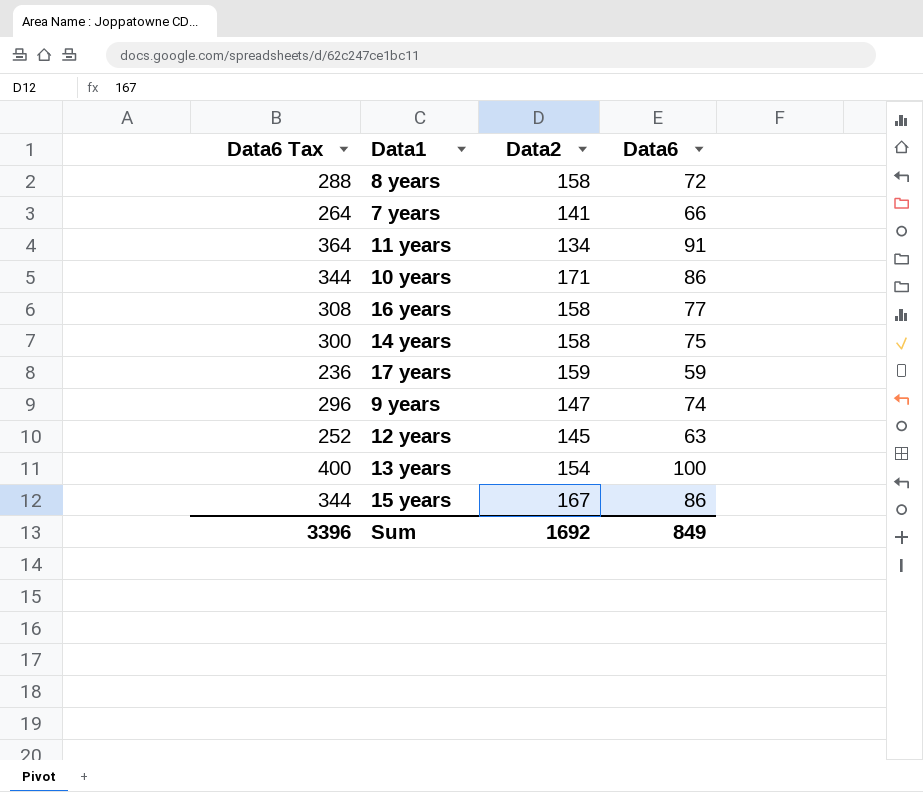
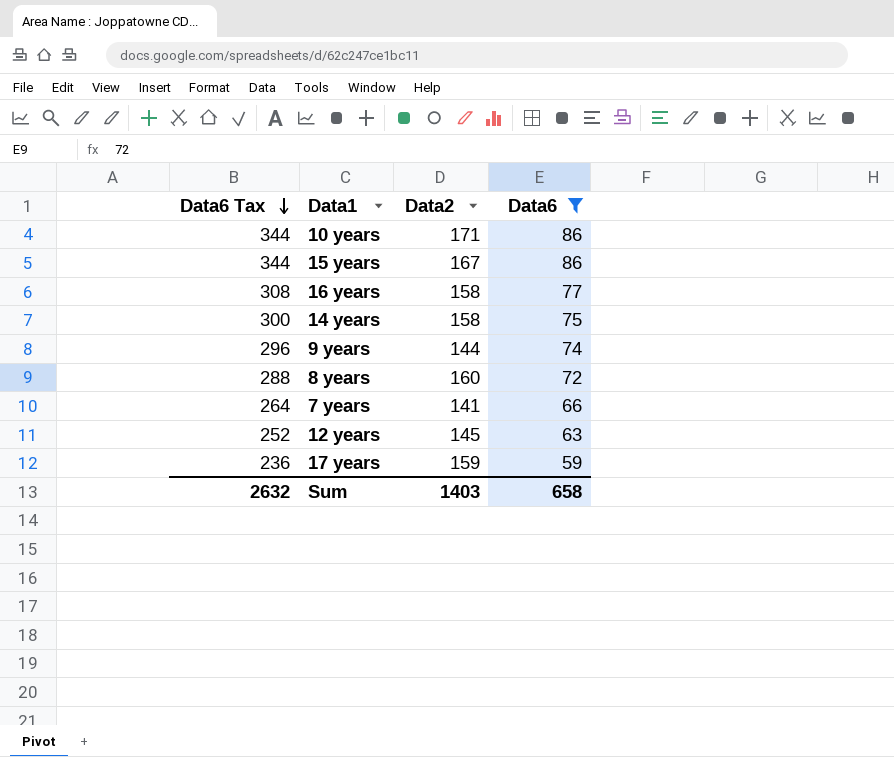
filter: none -> Data6 <= 86
row order: none -> Data6 Tax descending
9 years | Data2: 147 -> 144
8 years | Data2: 158 -> 160
Sum | Data6 Tax: 3396 -> 2632
Sum | Data2: 1692 -> 1403
Sum | Data6: 849 -> 658

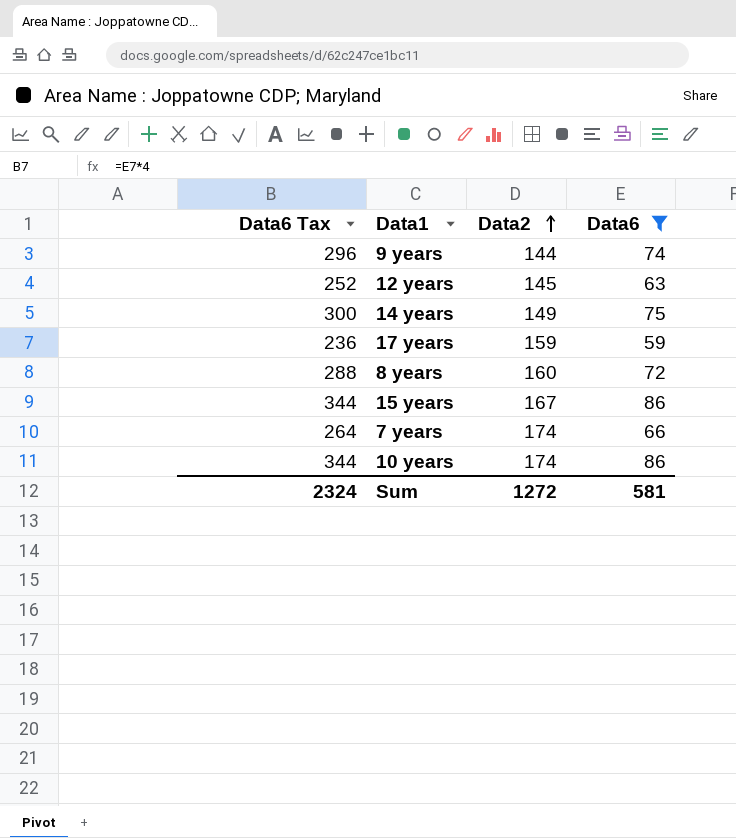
row order: Data6 Tax descending -> Data2 ascending
row 16 years: 308 | 158 | 77 -> none
14 years | Data2: 158 -> 149
7 years | Data2: 141 -> 174
10 years | Data2: 171 -> 174
Sum | Data6 Tax: 2632 -> 2324
Sum | Data2: 1403 -> 1272
Sum | Data6: 658 -> 581

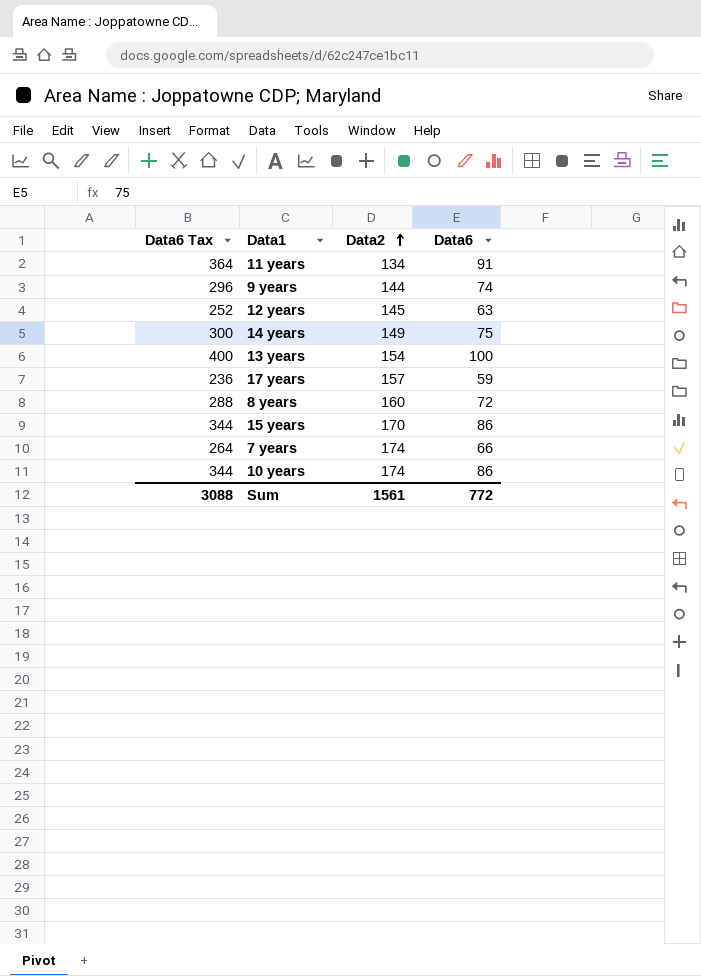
filter: Data6 <= 86 -> none
17 years | Data2: 159 -> 157
15 years | Data2: 167 -> 170
Sum | Data6 Tax: 2324 -> 3088
Sum | Data2: 1272 -> 1561
Sum | Data6: 581 -> 772

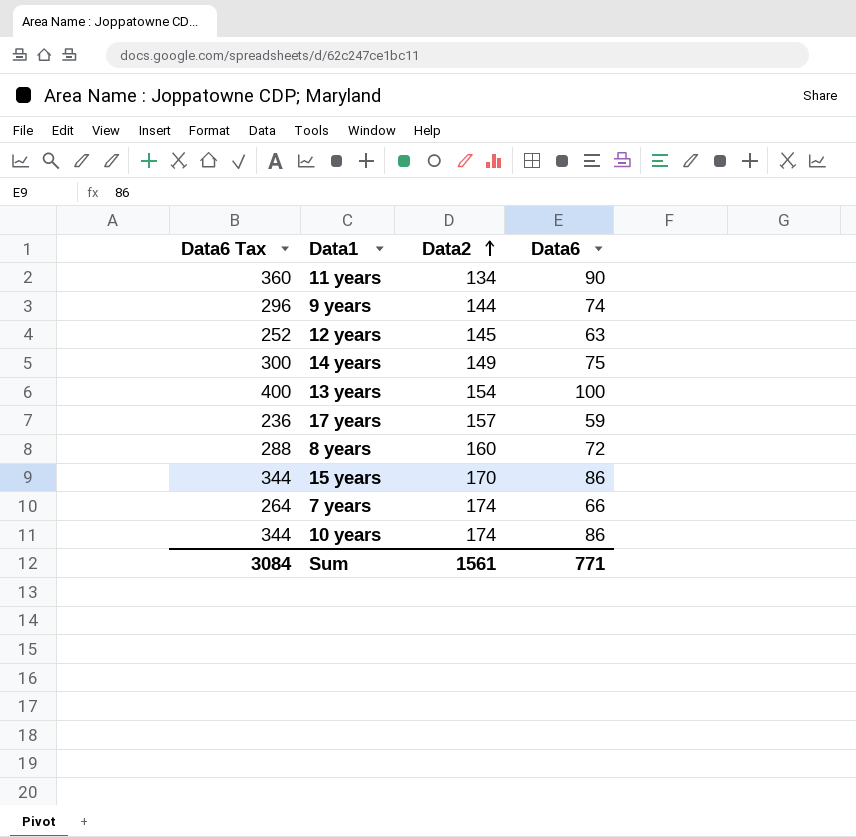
11 years | Data6 Tax: 364 -> 360
11 years | Data6: 91 -> 90
Sum | Data6 Tax: 3088 -> 3084
Sum | Data6: 772 -> 771

